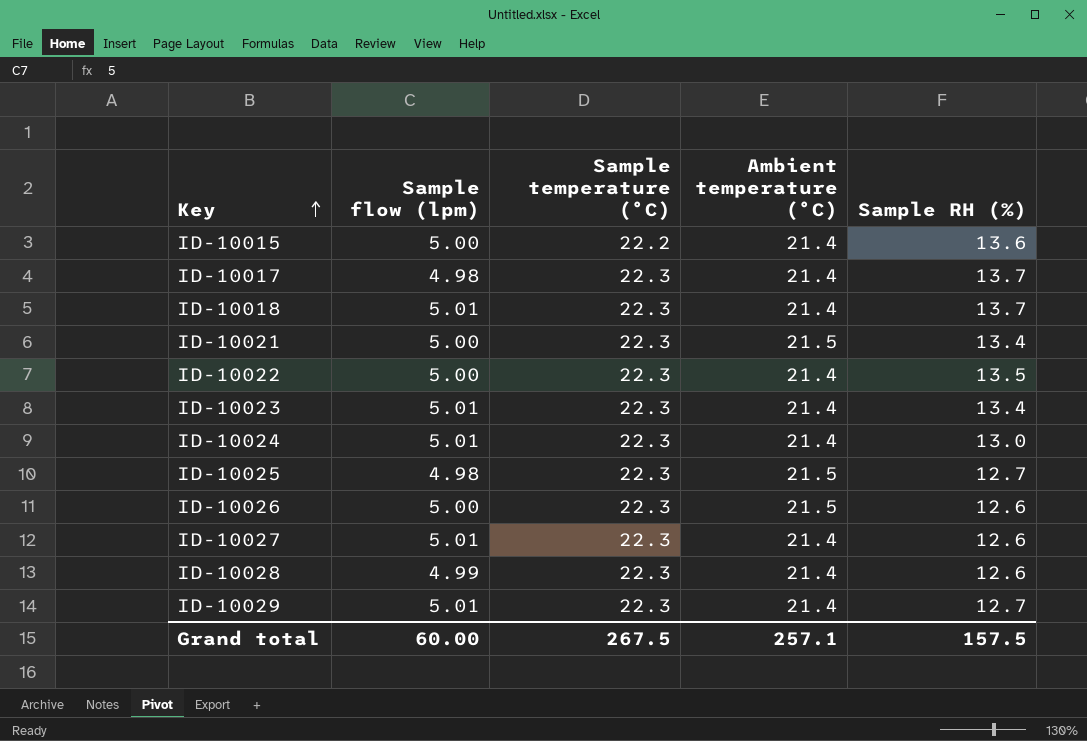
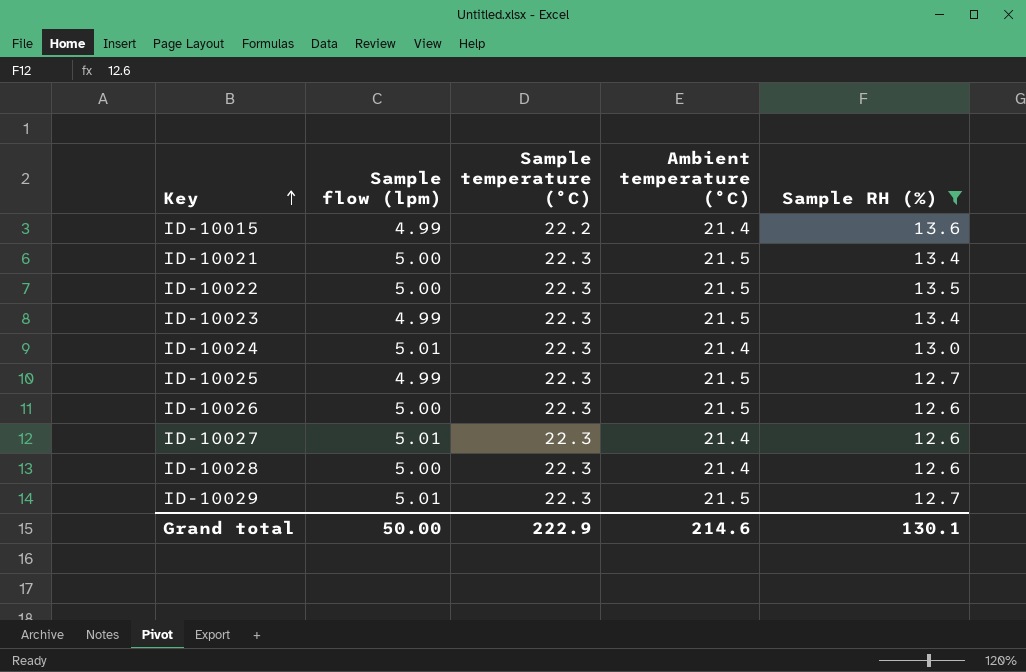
filter: none -> Sample RH (%) != 13.7
ID-10015 | Sample flow (lpm): 5.00 -> 4.99
ID-10022 | Ambient temperature (°C): 21.4 -> 21.5
ID-10023 | Sample flow (lpm): 5.01 -> 4.99
ID-10023 | Ambient temperature (°C): 21.4 -> 21.5
ID-10025 | Sample flow (lpm): 4.98 -> 4.99
ID-10028 | Sample flow (lpm): 4.99 -> 5.00
ID-10029 | Ambient temperature (°C): 21.4 -> 21.5
Grand total | Sample flow (lpm): 60.00 -> 50.00
Grand total | Sample temperature (°C): 267.5 -> 222.9
Grand total | Ambient temperature (°C): 257.1 -> 214.6
Grand total | Sample RH (%): 157.5 -> 130.1

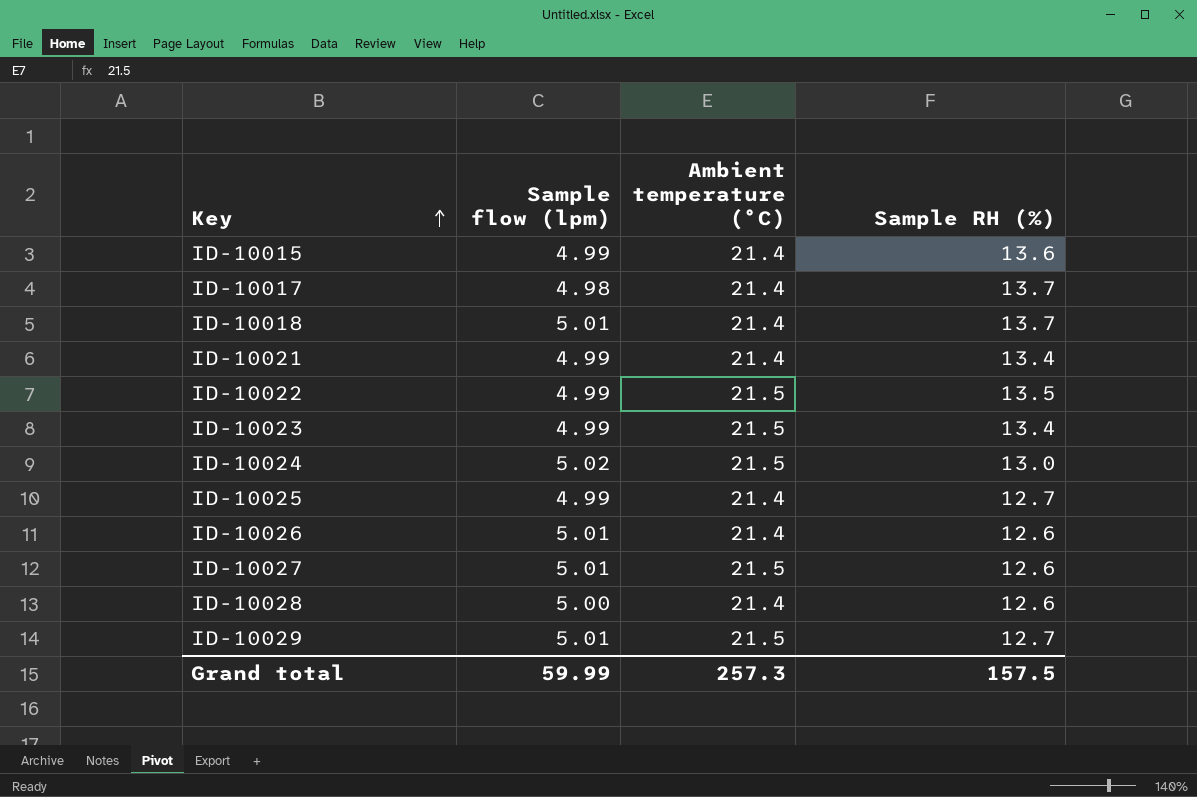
filter: Sample RH (%) != 13.7 -> none
column Sample temperature (°C) | position: 3 -> none
ID-10021 | Sample flow (lpm): 5.00 -> 4.99
ID-10021 | Ambient temperature (°C): 21.5 -> 21.4
ID-10022 | Sample flow (lpm): 5.00 -> 4.99
ID-10024 | Sample flow (lpm): 5.01 -> 5.02
ID-10024 | Ambient temperature (°C): 21.4 -> 21.5
ID-10025 | Ambient temperature (°C): 21.5 -> 21.4
ID-10026 | Sample flow (lpm): 5.00 -> 5.01
ID-10026 | Ambient temperature (°C): 21.5 -> 21.4
ID-10027 | Ambient temperature (°C): 21.4 -> 21.5
Grand total | Sample flow (lpm): 50.00 -> 59.99
Grand total | Ambient temperature (°C): 214.6 -> 257.3
Grand total | Sample RH (%): 130.1 -> 157.5

